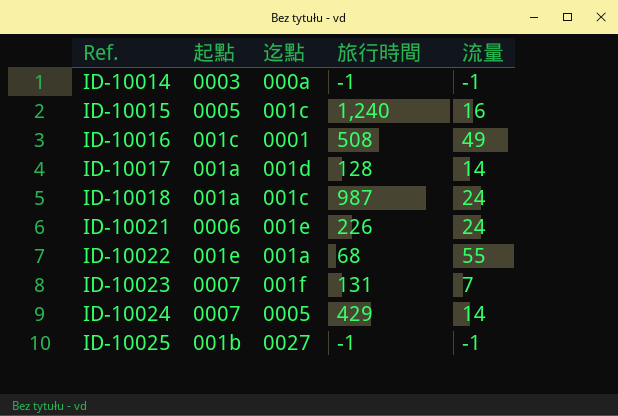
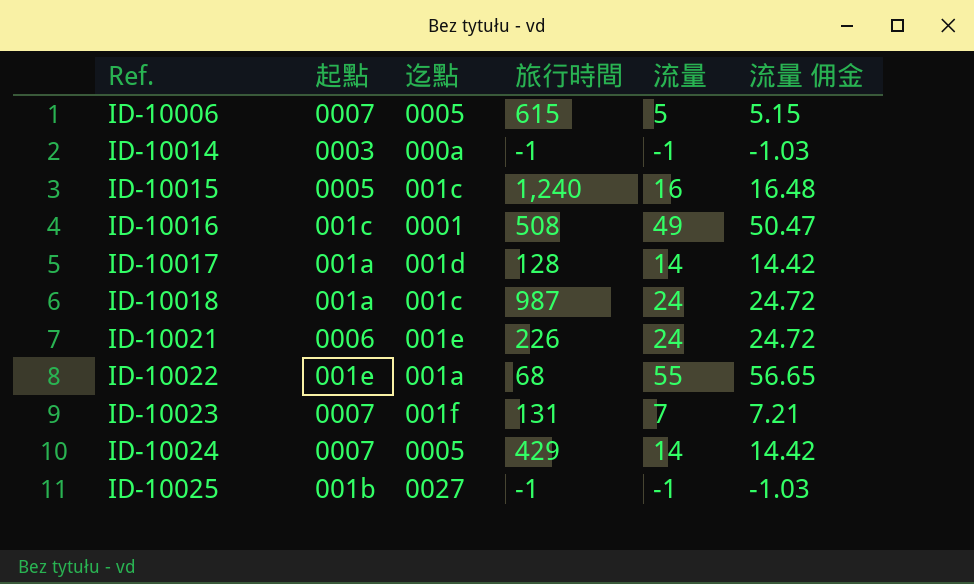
column 流量 佣金 | formula: none -> [流量] * 1.03
row ID-10006: none -> 0007 | 0005 | 615 | 5 | 5.15

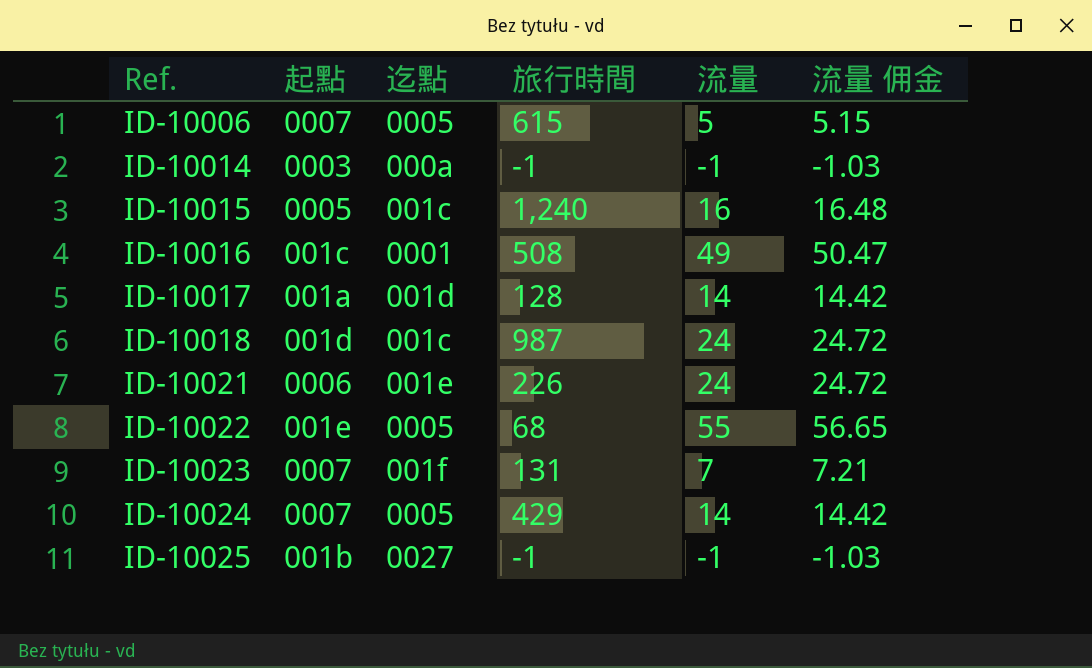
ID-10018 | 起點: 001a -> 001d
ID-10022 | 迄點: 001a -> 0005

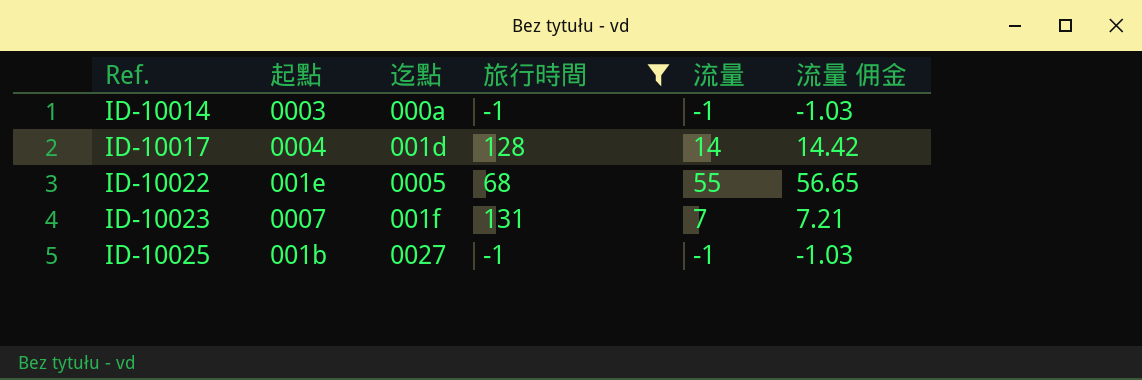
filter: none -> 旅行時間 <= 131
ID-10017 | 起點: 001a -> 0004

